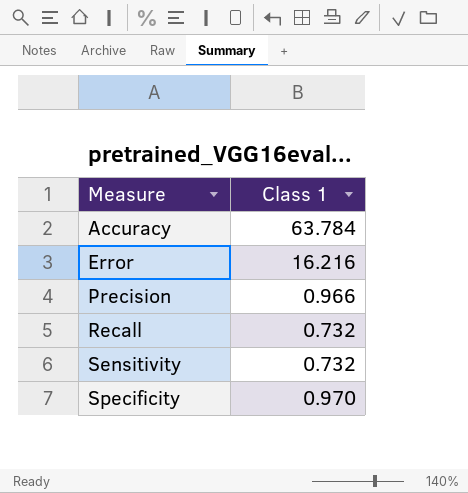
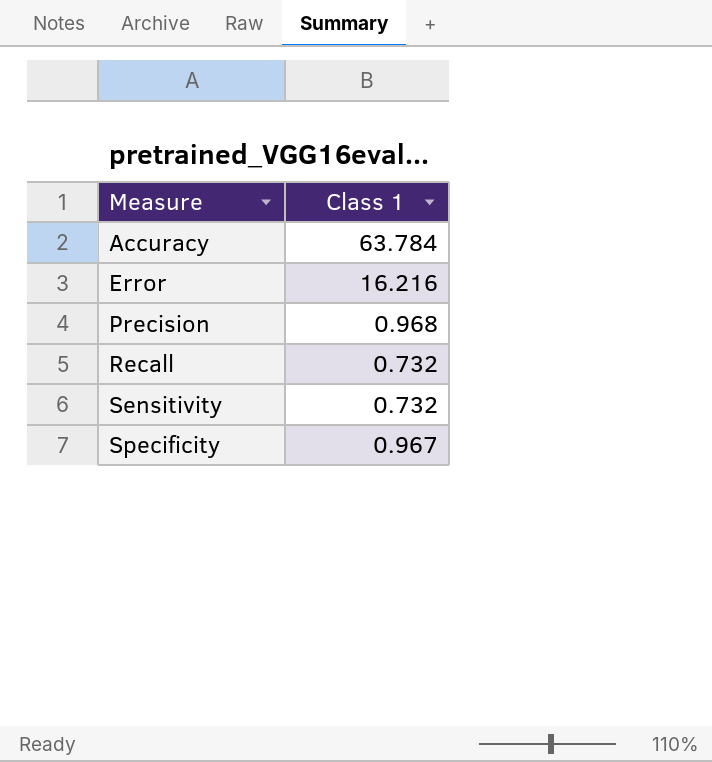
Precision | Class 1: 0.966 -> 0.968
Specificity | Class 1: 0.970 -> 0.967

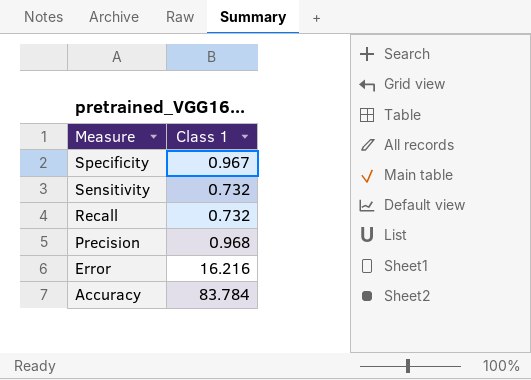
row order: Measure ascending -> Measure descending
Accuracy | Class 1: 63.784 -> 83.784

